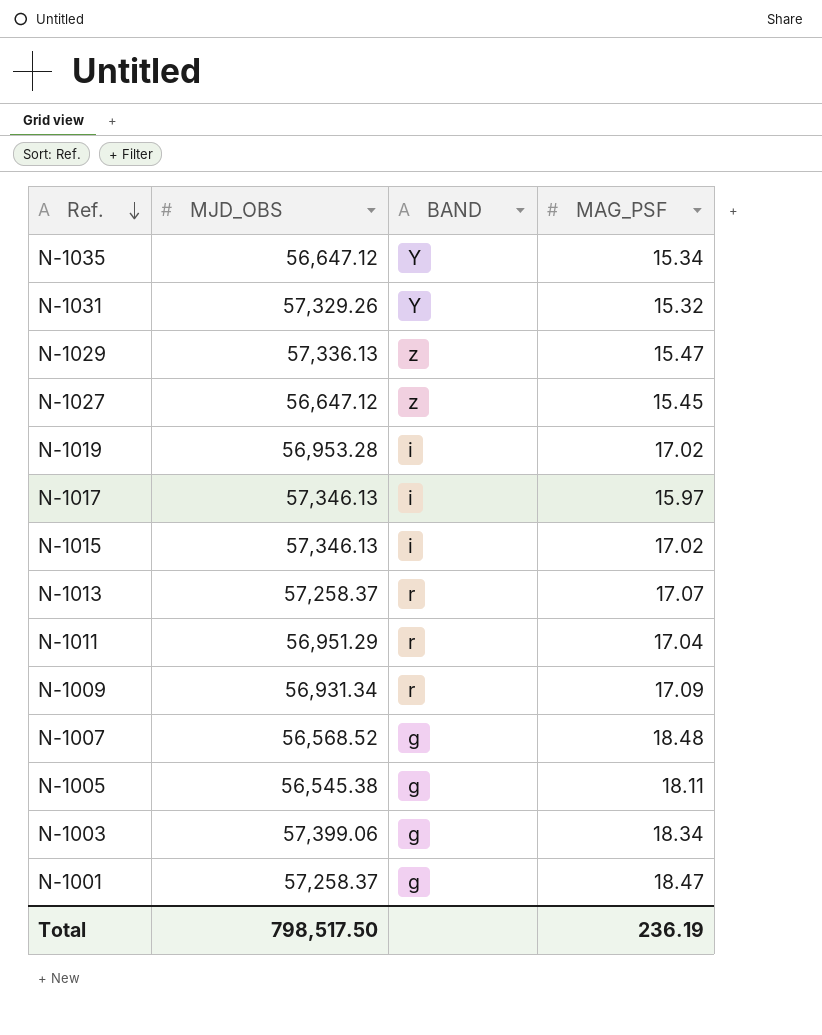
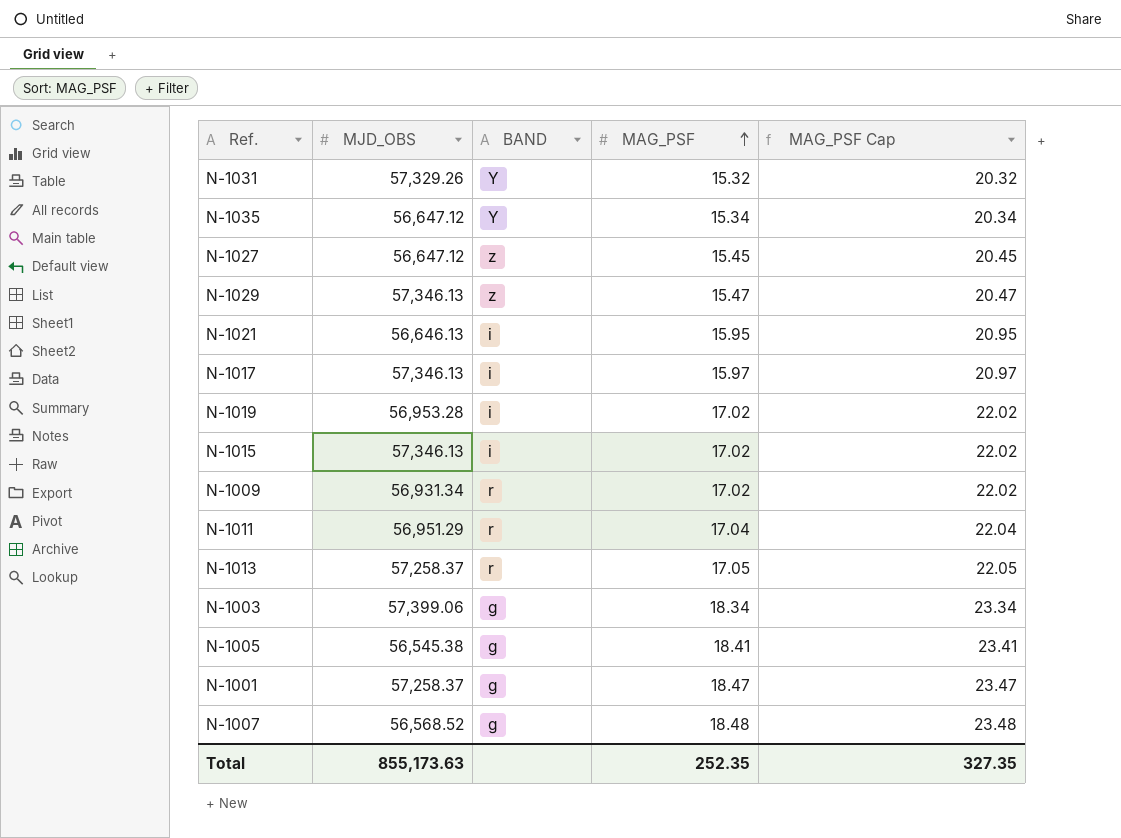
row order: Ref. descending -> MAG_PSF ascending
column MAG_PSF Cap | formula: none -> [MAG_PSF] + 5
N-1029 | MJD_OBS: 57,336.13 -> 57,346.13
row N-1021: none -> 56,646.13 | i | 15.95 | 20.95
N-1009 | MAG_PSF: 17.09 -> 17.02
N-1013 | MAG_PSF: 17.07 -> 17.05
N-1005 | MAG_PSF: 18.11 -> 18.41
Total | MJD_OBS: 798,517.50 -> 855,173.63
Total | MAG_PSF: 236.19 -> 252.35

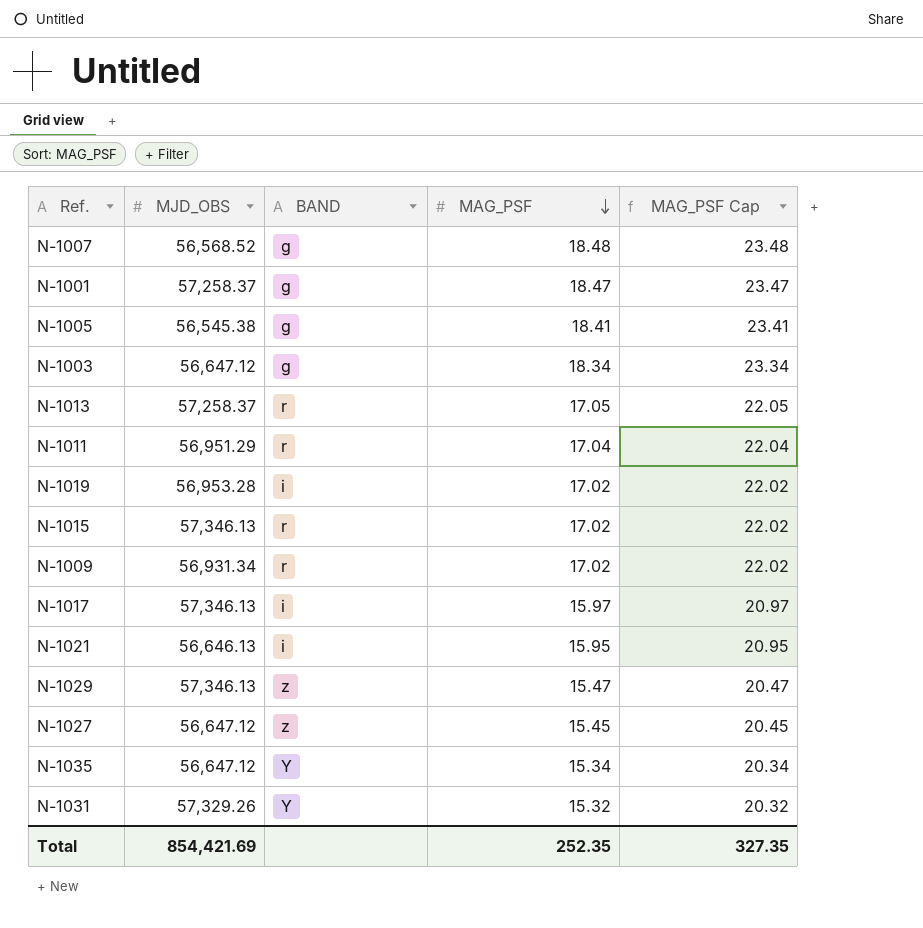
row order: MAG_PSF ascending -> MAG_PSF descending
N-1003 | MJD_OBS: 57,399.06 -> 56,647.12
N-1015 | BAND: i -> r
Total | MJD_OBS: 855,173.63 -> 854,421.69

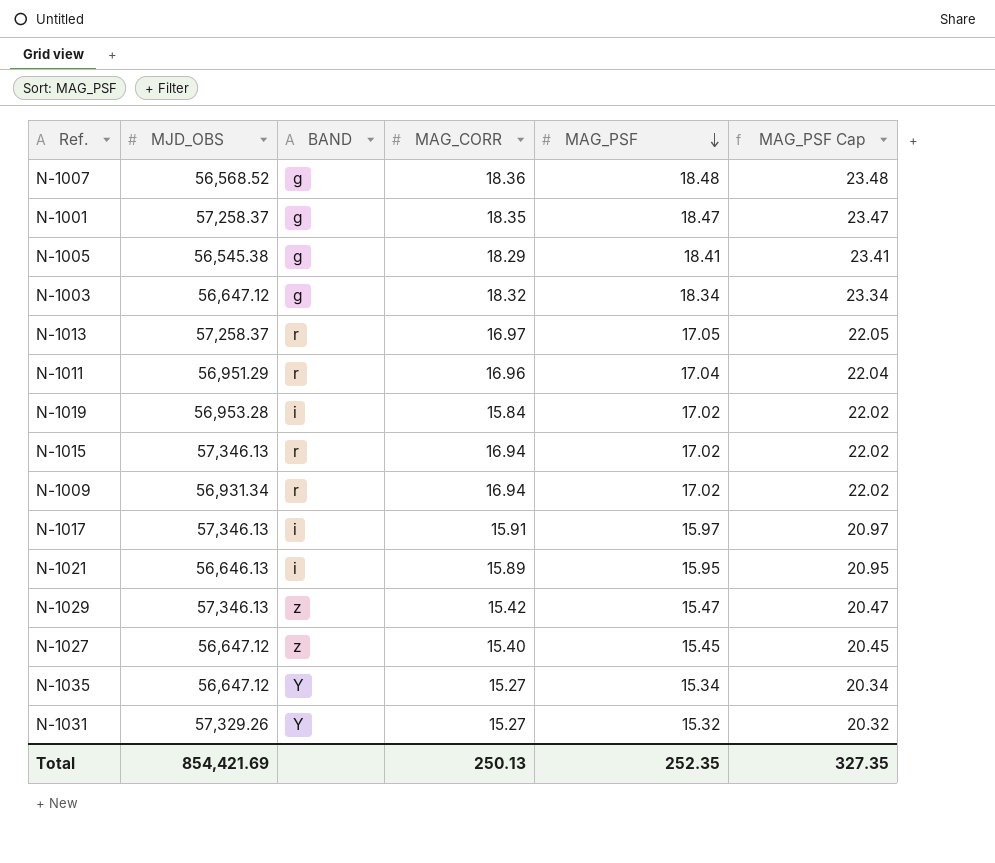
column MAG_CORR | position: none -> 4

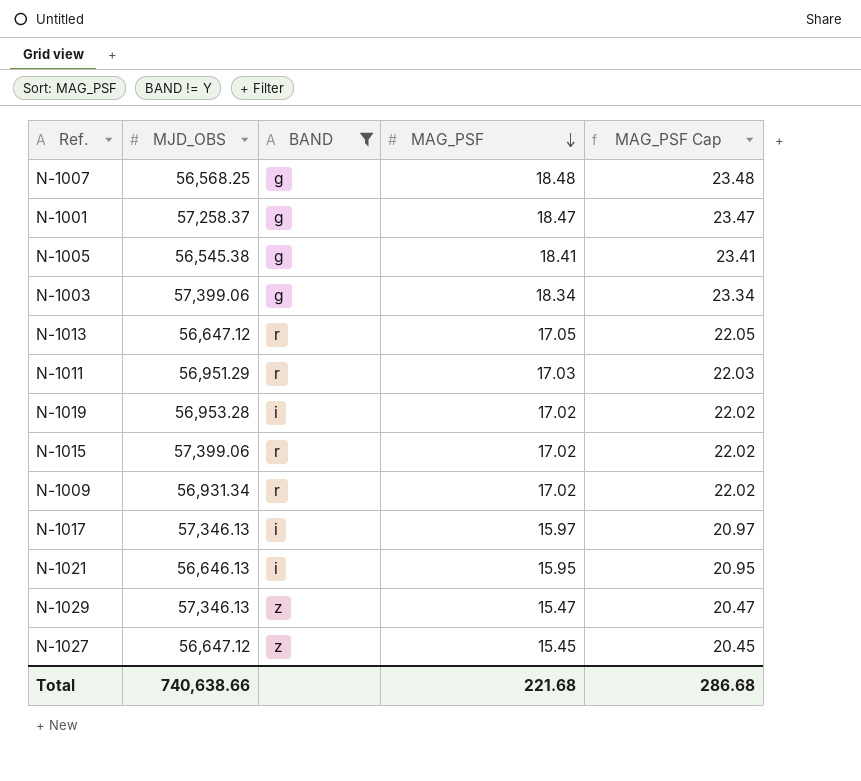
filter: none -> BAND != Y
column MAG_CORR | position: 4 -> none
N-1007 | MJD_OBS: 56,568.52 -> 56,568.25
N-1003 | MJD_OBS: 56,647.12 -> 57,399.06
N-1013 | MJD_OBS: 57,258.37 -> 56,647.12
N-1011 | MAG_PSF: 17.04 -> 17.03
N-1011 | MAG_PSF Cap: 22.04 -> 22.03
N-1015 | MJD_OBS: 57,346.13 -> 57,399.06
Total | MJD_OBS: 854,421.69 -> 740,638.66
Total | MAG_PSF: 252.35 -> 221.68
Total | MAG_PSF Cap: 327.35 -> 286.68

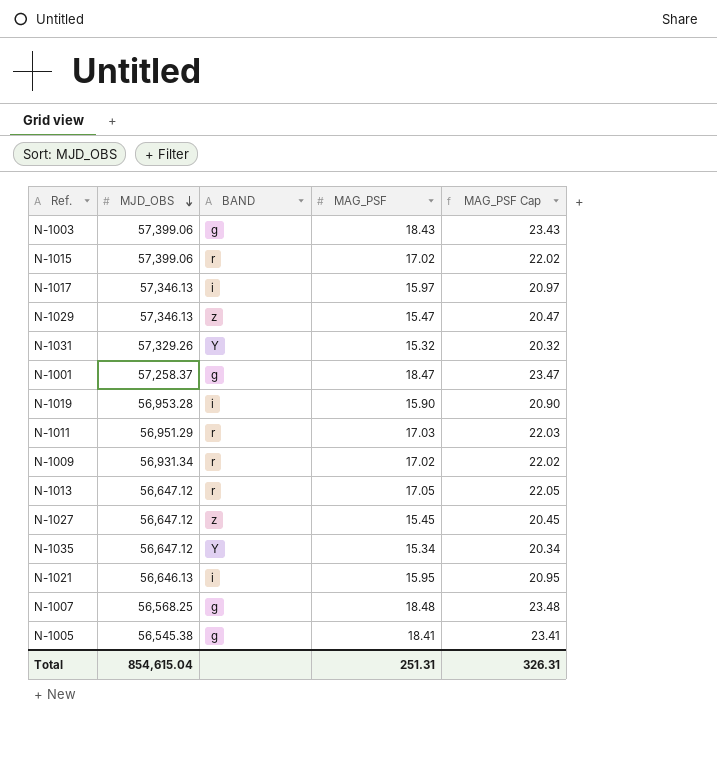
filter: BAND != Y -> none
row order: MAG_PSF descending -> MJD_OBS descending
N-1003 | MAG_PSF: 18.34 -> 18.43
N-1003 | MAG_PSF Cap: 23.34 -> 23.43
N-1019 | MAG_PSF: 17.02 -> 15.90
N-1019 | MAG_PSF Cap: 22.02 -> 20.90
Total | MJD_OBS: 740,638.66 -> 854,615.04
Total | MAG_PSF: 221.68 -> 251.31
Total | MAG_PSF Cap: 286.68 -> 326.31

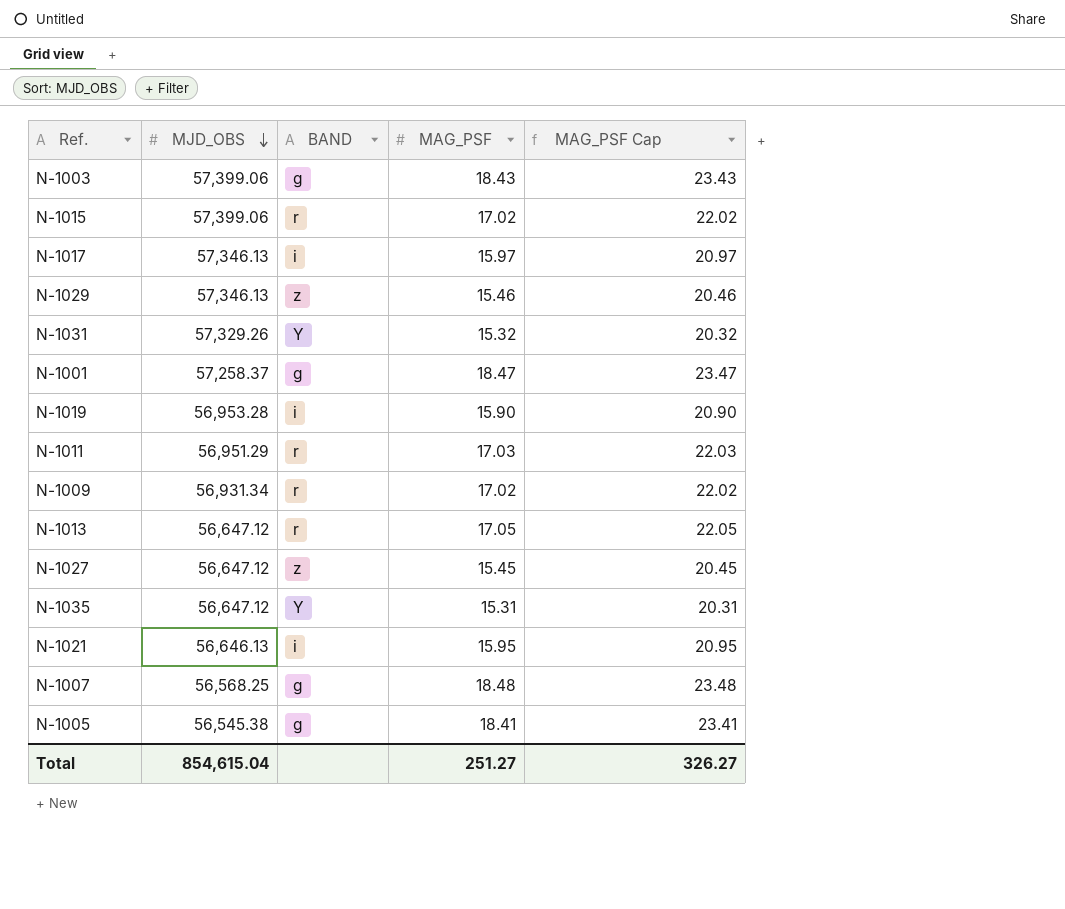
N-1029 | MAG_PSF: 15.47 -> 15.46
N-1029 | MAG_PSF Cap: 20.47 -> 20.46
N-1035 | MAG_PSF: 15.34 -> 15.31
N-1035 | MAG_PSF Cap: 20.34 -> 20.31
Total | MAG_PSF: 251.31 -> 251.27
Total | MAG_PSF Cap: 326.31 -> 326.27

